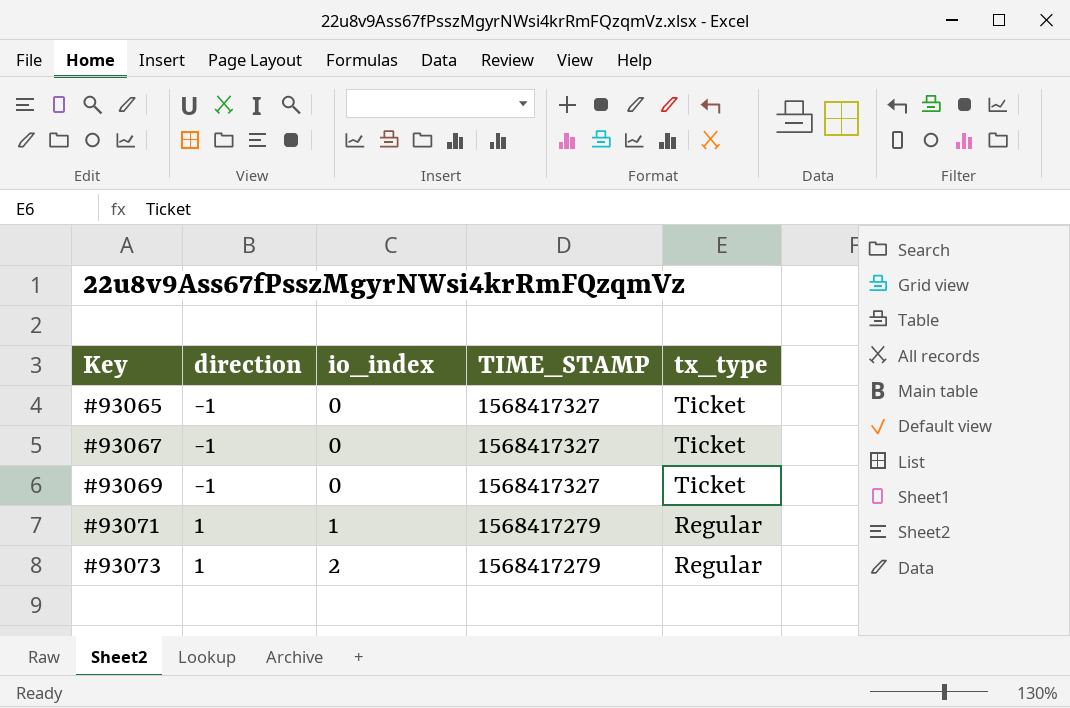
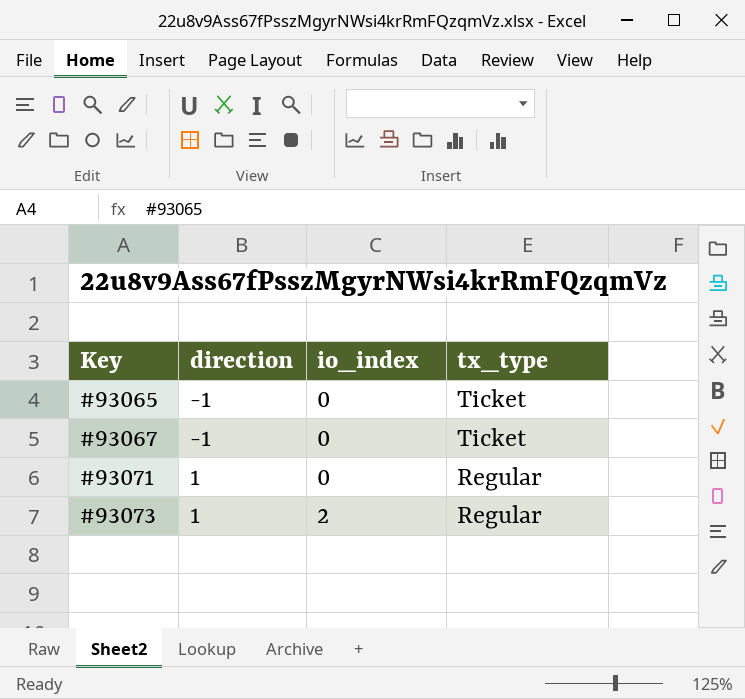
column TIME_STAMP | position: 4 -> none
row #93069: -1 | 0 | 1568417327 | Ticket -> none
#93071 | io_index: 1 -> 0

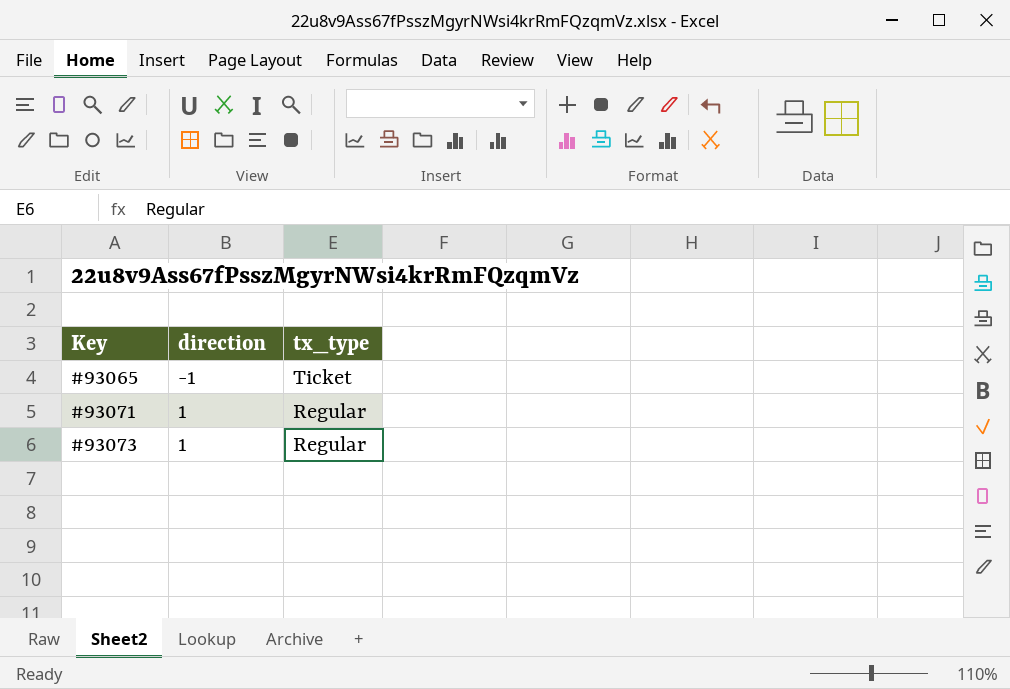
column io_index | position: 3 -> none
row #93067: -1 | 0 | Ticket -> none

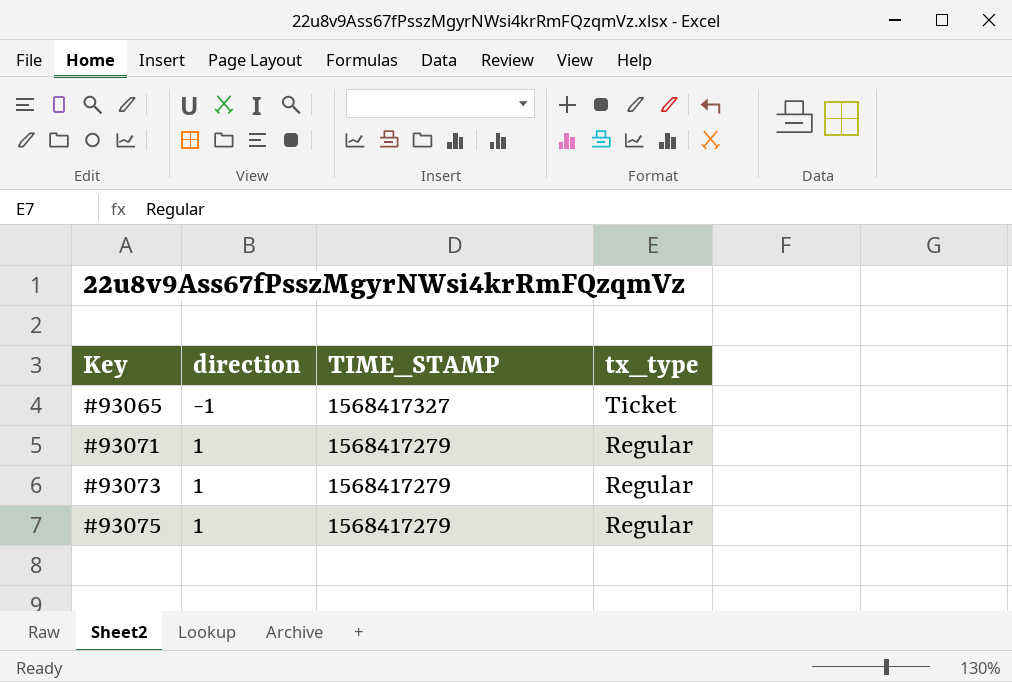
column TIME_STAMP | position: none -> 3
row #93075: none -> 1 | 1568417279 | Regular

